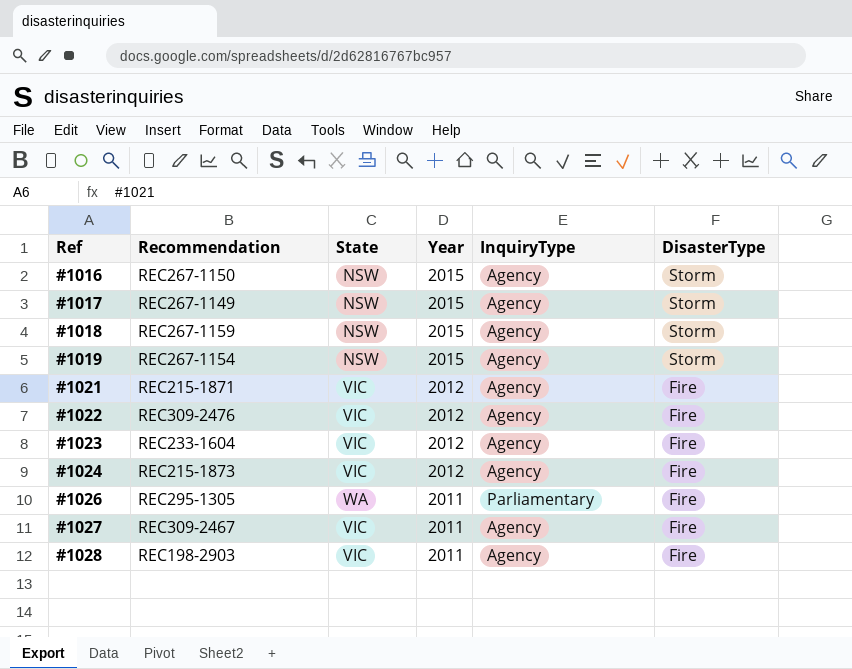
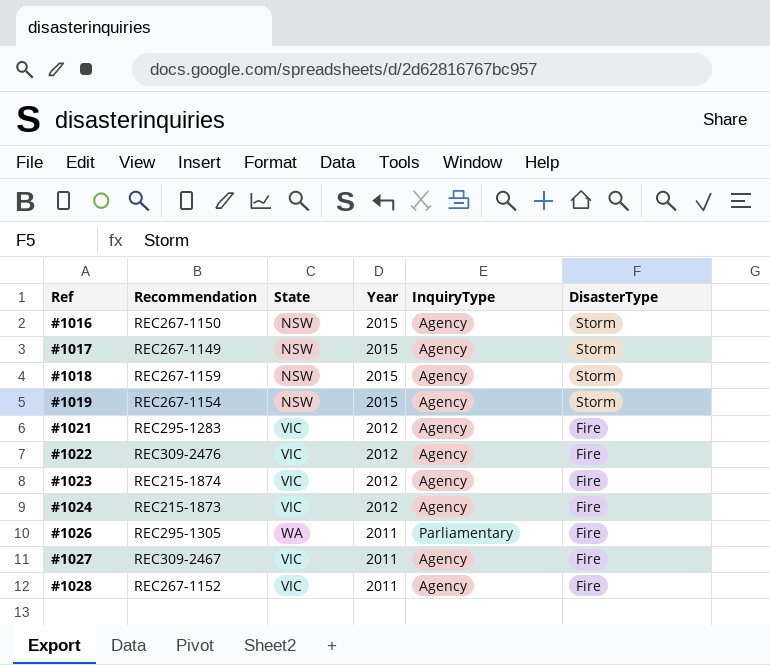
#1021 | Recommendation: REC215-1871 -> REC295-1283
#1023 | Recommendation: REC233-1604 -> REC215-1874
#1028 | Recommendation: REC198-2903 -> REC267-1152

